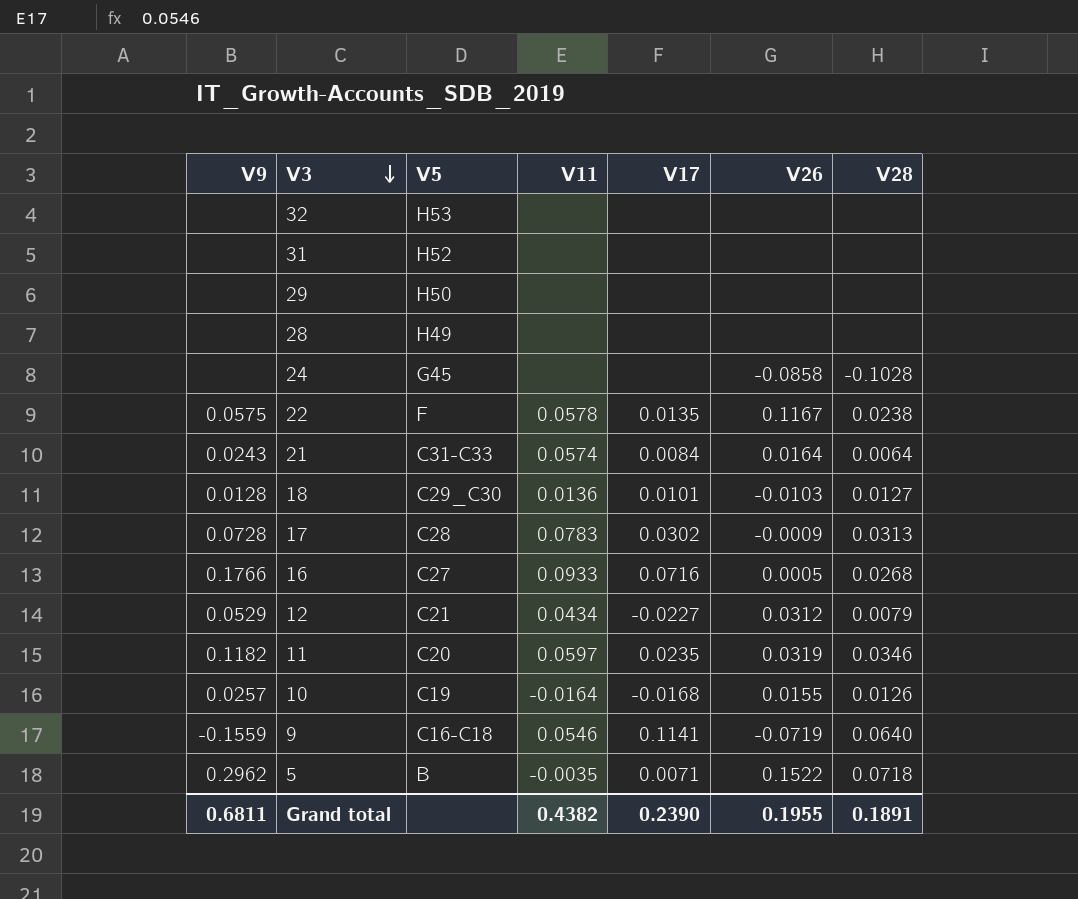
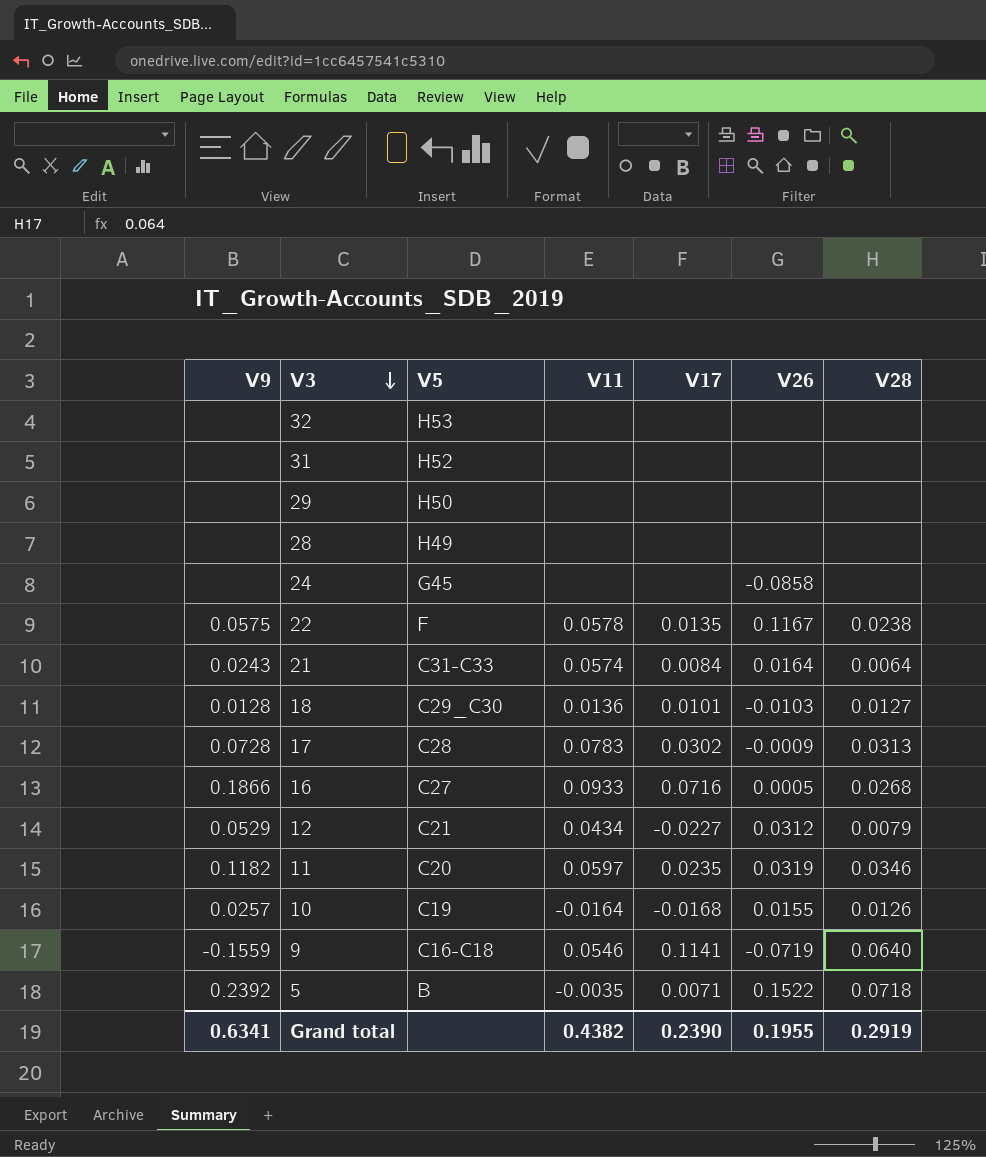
24 | V28: -0.1028 -> none
16 | V9: 0.1766 -> 0.1866
5 | V9: 0.2962 -> 0.2392
Grand total | V9: 0.6811 -> 0.6341
Grand total | V28: 0.1891 -> 0.2919

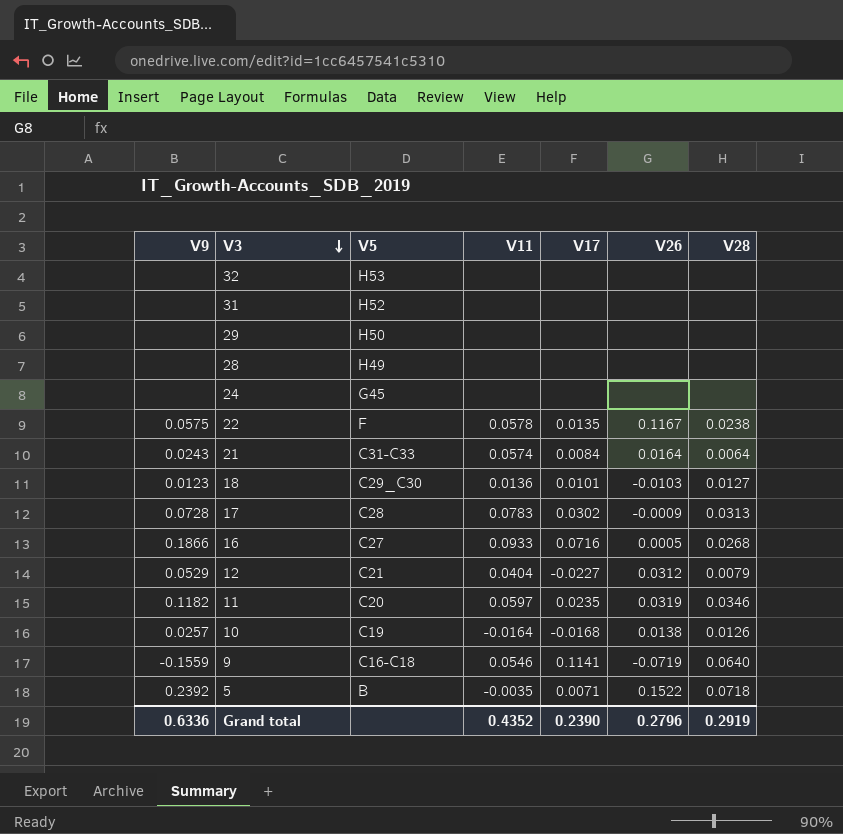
24 | V26: -0.0858 -> none
18 | V9: 0.0128 -> 0.0123
12 | V11: 0.0434 -> 0.0404
10 | V26: 0.0155 -> 0.0138
Grand total | V9: 0.6341 -> 0.6336
Grand total | V11: 0.4382 -> 0.4352
Grand total | V26: 0.1955 -> 0.2796

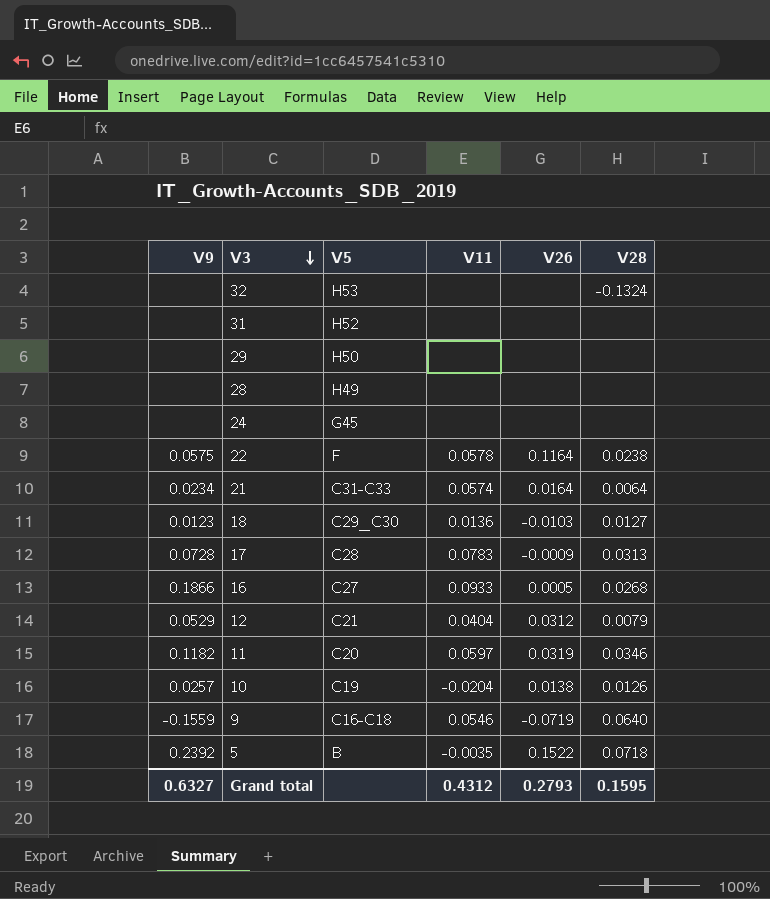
column V17 | position: 5 -> none
32 | V28: none -> -0.1324
22 | V26: 0.1167 -> 0.1164
21 | V9: 0.0243 -> 0.0234
10 | V11: -0.0164 -> -0.0204
Grand total | V9: 0.6336 -> 0.6327
Grand total | V11: 0.4352 -> 0.4312
Grand total | V26: 0.2796 -> 0.2793
Grand total | V28: 0.2919 -> 0.1595

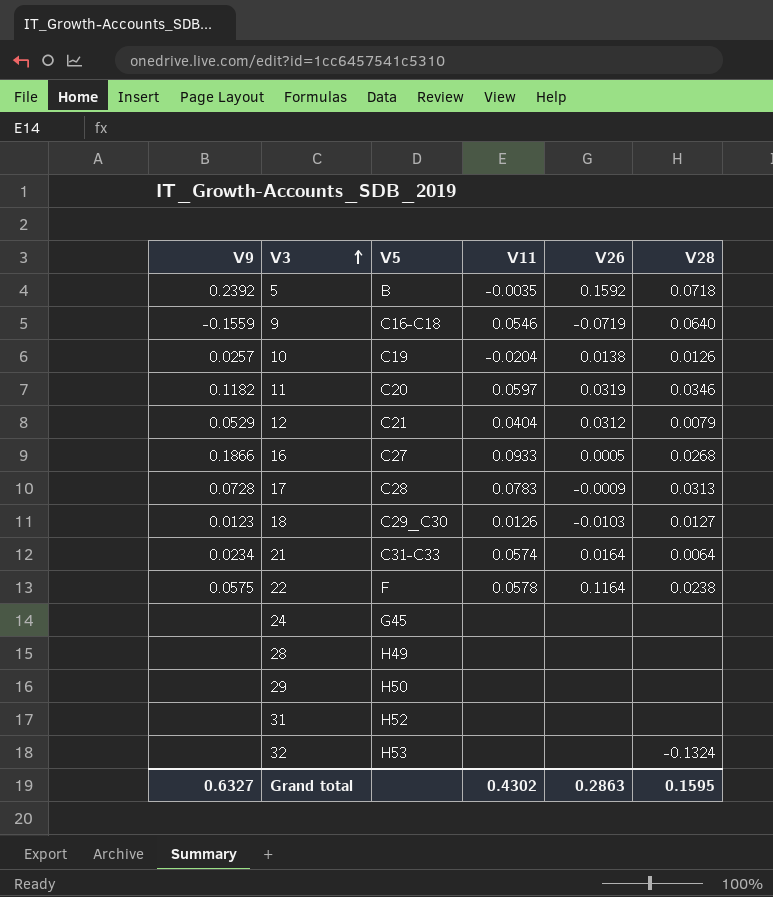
row order: V3 descending -> V3 ascending
5 | V26: 0.1522 -> 0.1592
18 | V11: 0.0136 -> 0.0126
Grand total | V11: 0.4312 -> 0.4302
Grand total | V26: 0.2793 -> 0.2863

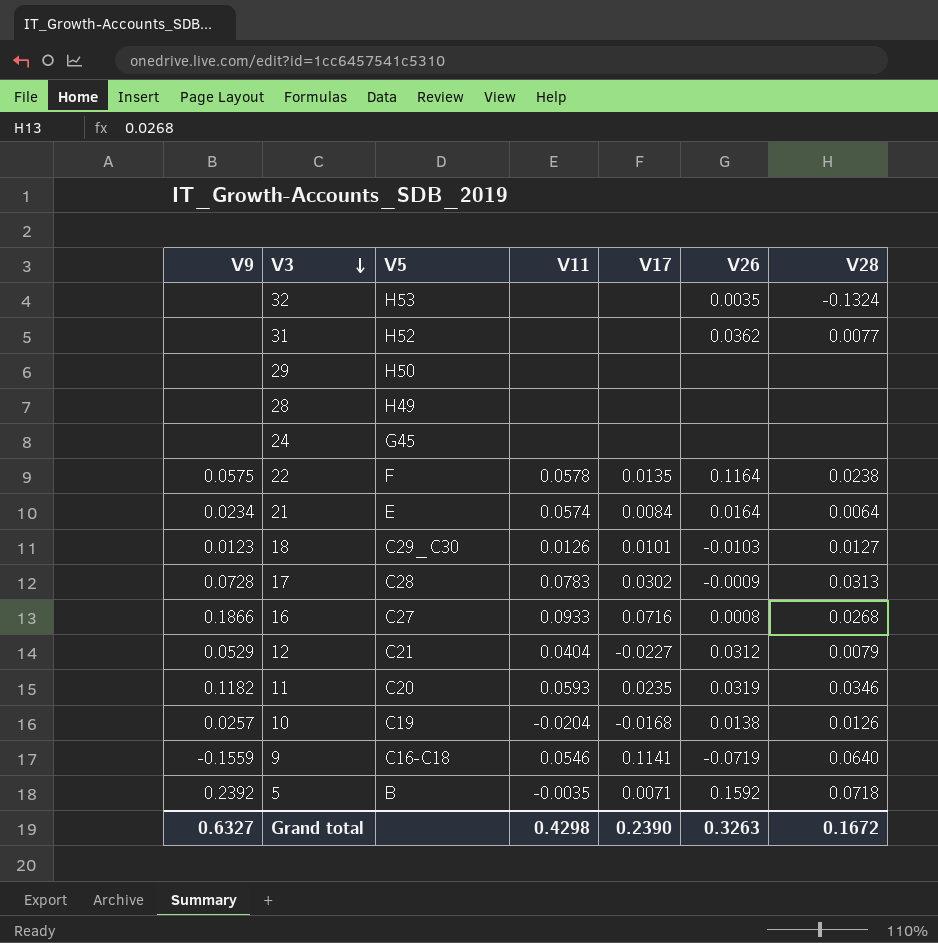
row order: V3 ascending -> V3 descending
column V17 | position: none -> 5
32 | V26: none -> 0.0035
31 | V26: none -> 0.0362
31 | V28: none -> 0.0077
21 | V5: C31-C33 -> E
16 | V26: 0.0005 -> 0.0008
11 | V11: 0.0597 -> 0.0593
Grand total | V11: 0.4302 -> 0.4298
Grand total | V26: 0.2863 -> 0.3263
Grand total | V28: 0.1595 -> 0.1672

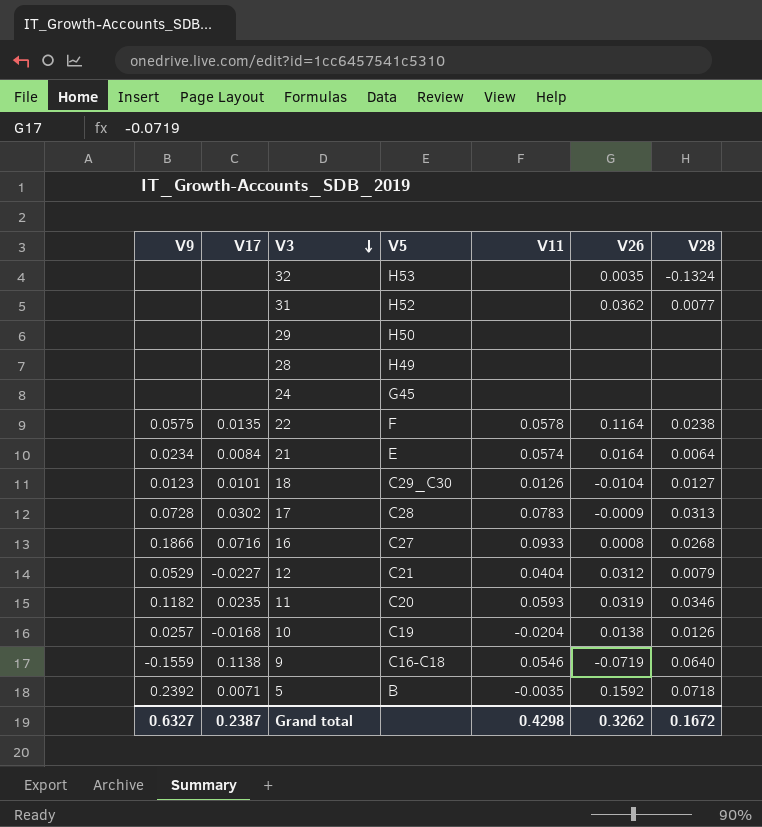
column V17 | position: 5 -> 2
18 | V26: -0.0103 -> -0.0104
9 | V17: 0.1141 -> 0.1138
Grand total | V17: 0.2390 -> 0.2387
Grand total | V26: 0.3263 -> 0.3262

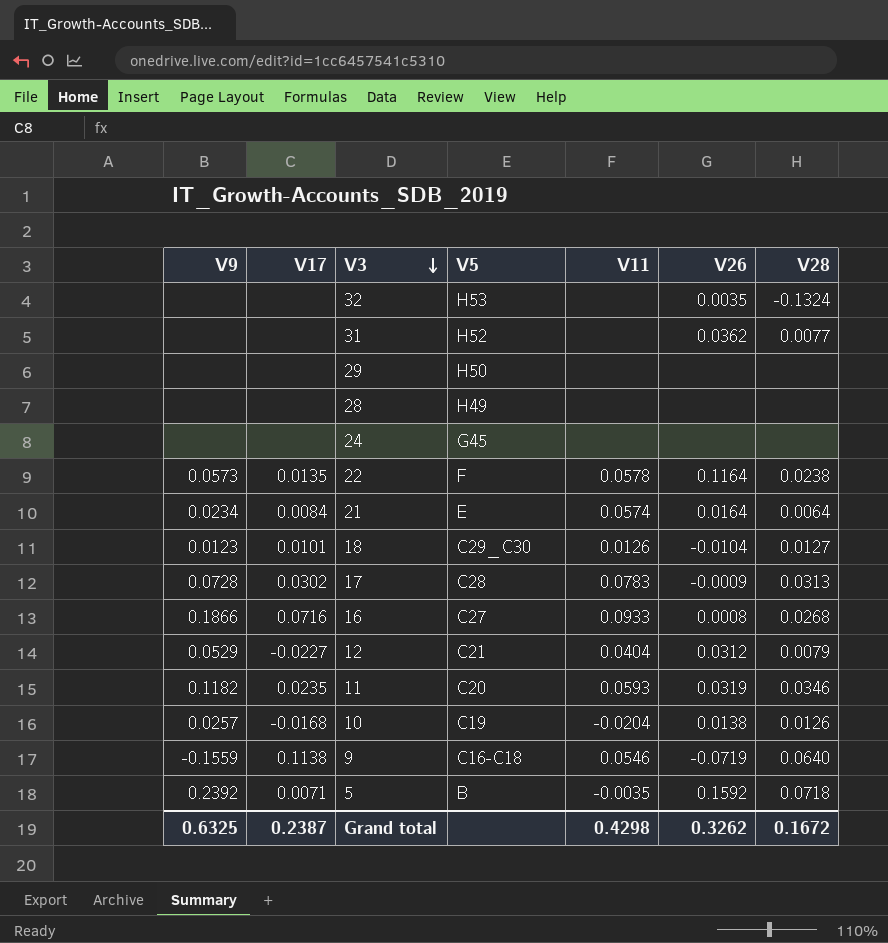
22 | V9: 0.0575 -> 0.0573
Grand total | V9: 0.6327 -> 0.6325

